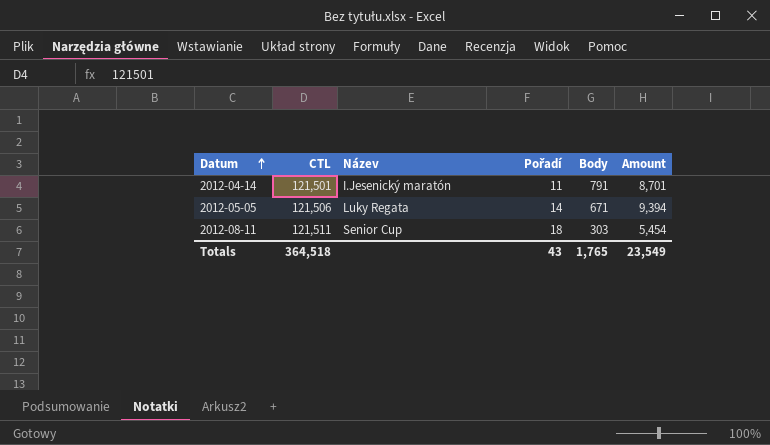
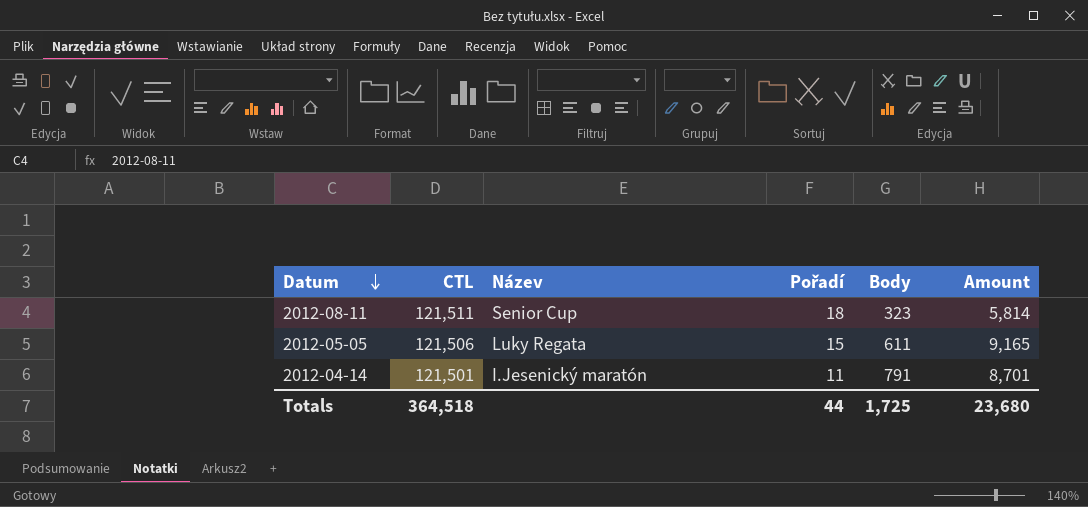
row order: Datum ascending -> Datum descending
2012-08-11 | Body: 303 -> 323
2012-08-11 | Amount: 5,454 -> 5,814
2012-05-05 | Pořadí: 14 -> 15
2012-05-05 | Body: 671 -> 611
2012-05-05 | Amount: 9,394 -> 9,165
Totals | Pořadí: 43 -> 44
Totals | Body: 1,765 -> 1,725
Totals | Amount: 23,549 -> 23,680

